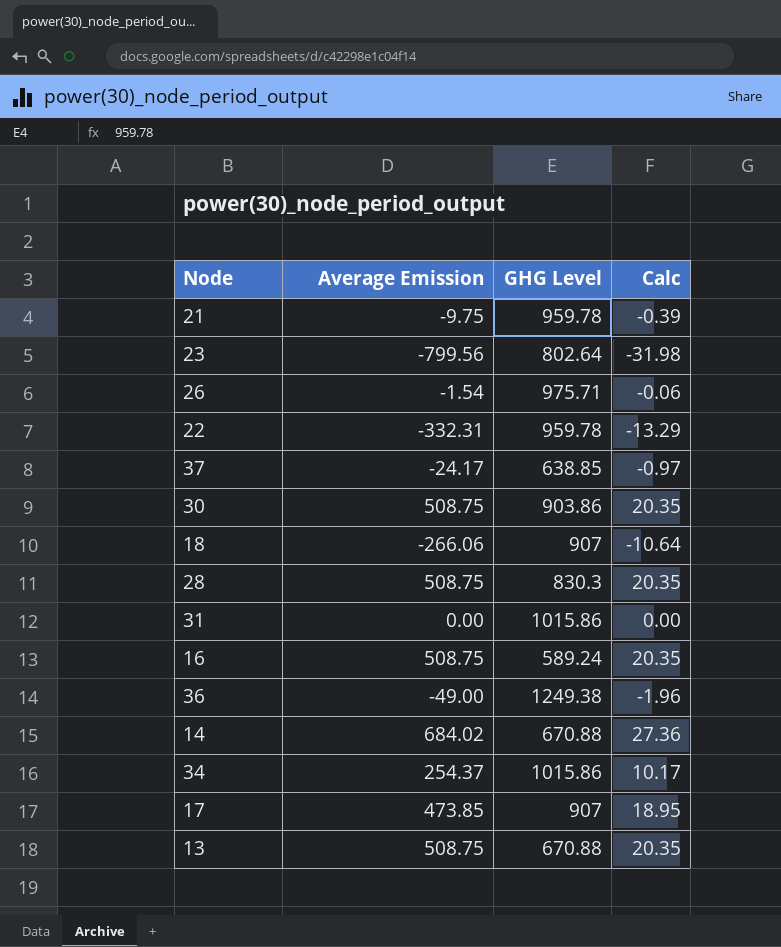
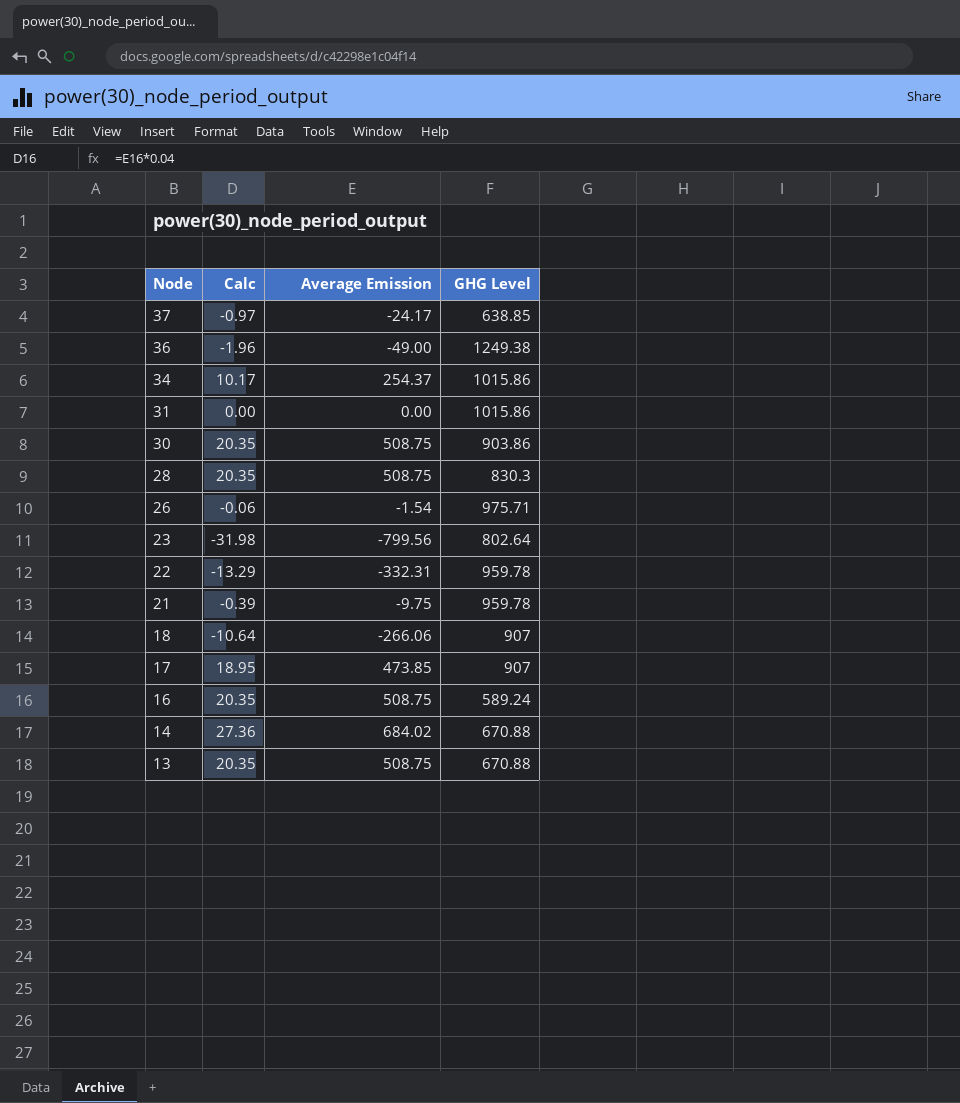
row order: none -> Node descending
column Calc | position: 4 -> 2

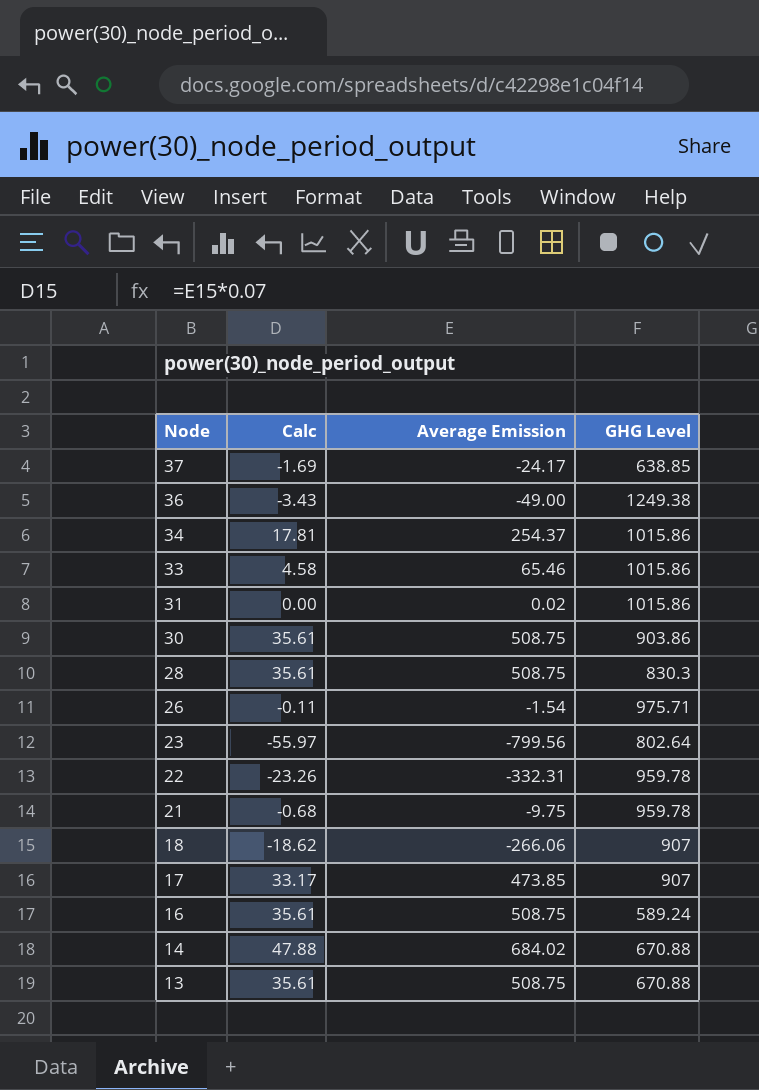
column Calc | formula: [Average Emission] * 0.04 -> [Average Emission] * 0.07
row 33: none -> 4.58 | 65.46 | 1015.86
31 | Average Emission: 0.00 -> 0.02

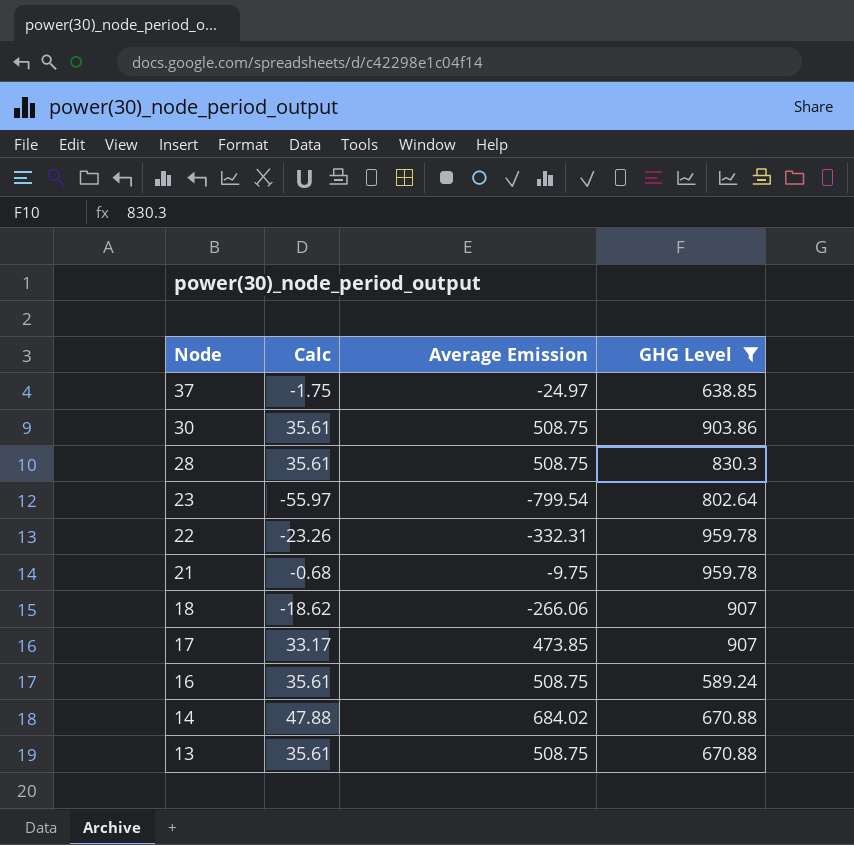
filter: none -> GHG Level <= 959.78
37 | Calc: -1.69 -> -1.75
37 | Average Emission: -24.17 -> -24.97
23 | Average Emission: -799.56 -> -799.54

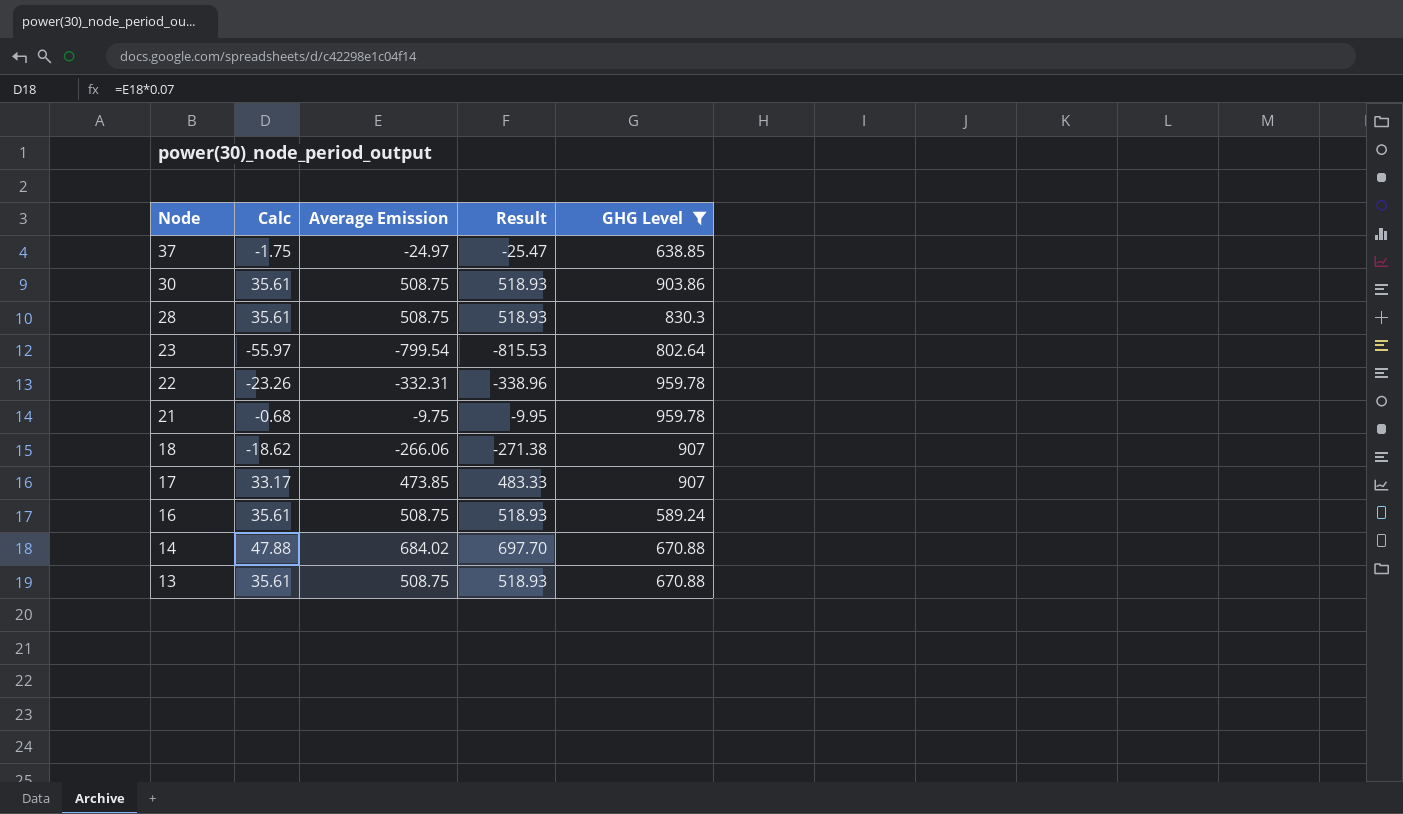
column Result | formula: none -> [Average Emission] * 1.02

